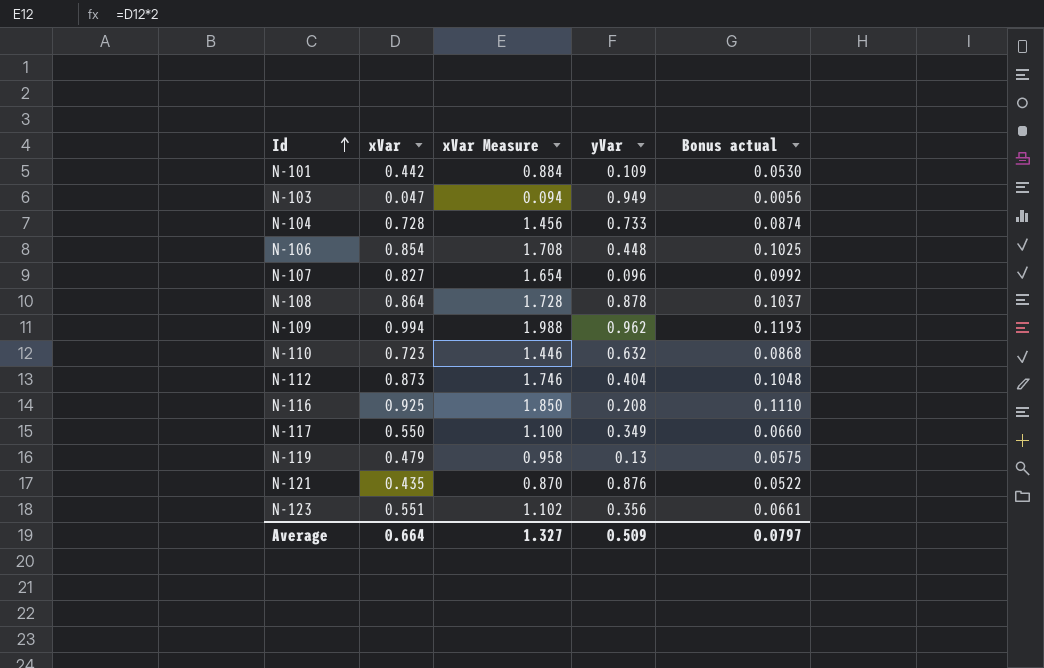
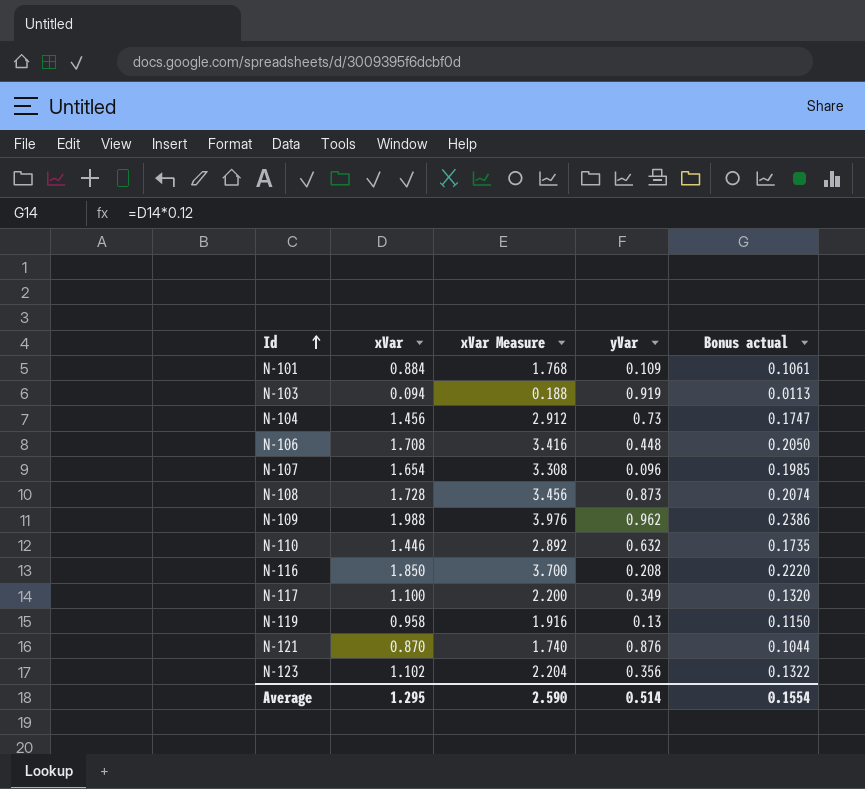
row N-112: 0.873 | 1.746 | 0.404 | 0.1048 -> none
N-101 | xVar: 0.442 -> 0.884
N-101 | xVar Measure: 0.884 -> 1.768
N-101 | Bonus actual: 0.0530 -> 0.1061
N-103 | xVar: 0.047 -> 0.094
N-103 | xVar Measure: 0.094 -> 0.188
N-103 | yVar: 0.949 -> 0.919
N-103 | Bonus actual: 0.0056 -> 0.0113
N-104 | xVar: 0.728 -> 1.456
N-104 | xVar Measure: 1.456 -> 2.912
N-104 | yVar: 0.733 -> 0.73
N-104 | Bonus actual: 0.0874 -> 0.1747
N-106 | xVar: 0.854 -> 1.708
N-106 | xVar Measure: 1.708 -> 3.416
N-106 | Bonus actual: 0.1025 -> 0.2050
N-107 | xVar: 0.827 -> 1.654
N-107 | xVar Measure: 1.654 -> 3.308
N-107 | Bonus actual: 0.0992 -> 0.1985
N-108 | xVar: 0.864 -> 1.728
N-108 | xVar Measure: 1.728 -> 3.456
N-108 | yVar: 0.878 -> 0.873
N-108 | Bonus actual: 0.1037 -> 0.2074
N-109 | xVar: 0.994 -> 1.988
N-109 | xVar Measure: 1.988 -> 3.976
N-109 | Bonus actual: 0.1193 -> 0.2386
N-110 | xVar: 0.723 -> 1.446
N-110 | xVar Measure: 1.446 -> 2.892
N-110 | Bonus actual: 0.0868 -> 0.1735
N-116 | xVar: 0.925 -> 1.850
N-116 | xVar Measure: 1.850 -> 3.700
N-116 | Bonus actual: 0.1110 -> 0.2220
N-117 | xVar: 0.550 -> 1.100
N-117 | xVar Measure: 1.100 -> 2.200
N-117 | Bonus actual: 0.0660 -> 0.1320
N-119 | xVar: 0.479 -> 0.958
N-119 | xVar Measure: 0.958 -> 1.916
N-119 | Bonus actual: 0.0575 -> 0.1150
N-121 | xVar: 0.435 -> 0.870
N-121 | xVar Measure: 0.870 -> 1.740
N-121 | Bonus actual: 0.0522 -> 0.1044
N-123 | xVar: 0.551 -> 1.102
N-123 | xVar Measure: 1.102 -> 2.204
N-123 | Bonus actual: 0.0661 -> 0.1322
Average | xVar: 0.664 -> 1.295
Average | xVar Measure: 1.327 -> 2.590
Average | yVar: 0.509 -> 0.514
Average | Bonus actual: 0.0797 -> 0.1554

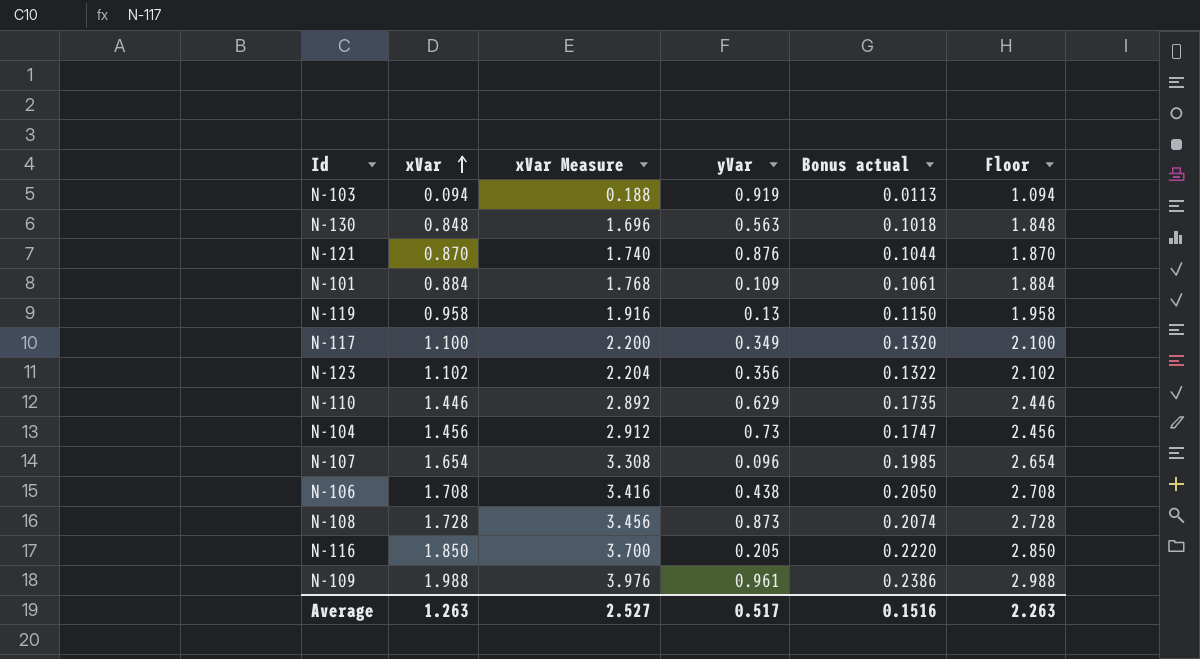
row order: Id ascending -> xVar ascending
column Floor | formula: none -> [xVar] + 1
row N-130: none -> 0.848 | 1.696 | 0.563 | 0.1018 | 1.848
N-110 | yVar: 0.632 -> 0.629
N-106 | yVar: 0.448 -> 0.438
N-116 | yVar: 0.208 -> 0.205
N-109 | yVar: 0.962 -> 0.961
Average | xVar: 1.295 -> 1.263
Average | xVar Measure: 2.590 -> 2.527
Average | yVar: 0.514 -> 0.517
Average | Bonus actual: 0.1554 -> 0.1516

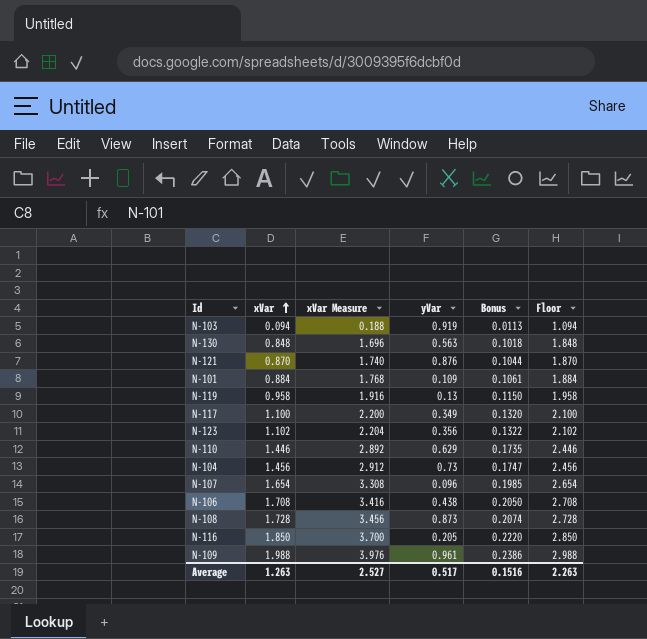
column name: Bonus actual -> Bonus

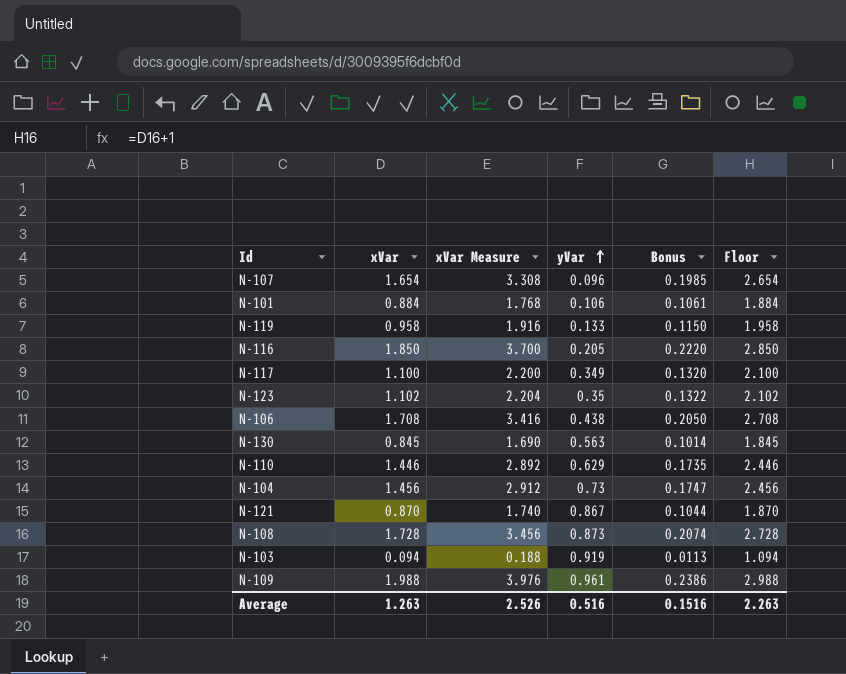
row order: xVar ascending -> yVar ascending
N-101 | yVar: 0.109 -> 0.106
N-119 | yVar: 0.13 -> 0.133
N-123 | yVar: 0.356 -> 0.35
N-130 | xVar: 0.848 -> 0.845
N-130 | xVar Measure: 1.696 -> 1.690
N-130 | Bonus: 0.1018 -> 0.1014
N-130 | Floor: 1.848 -> 1.845
N-121 | yVar: 0.876 -> 0.867
Average | xVar Measure: 2.527 -> 2.526
Average | yVar: 0.517 -> 0.516

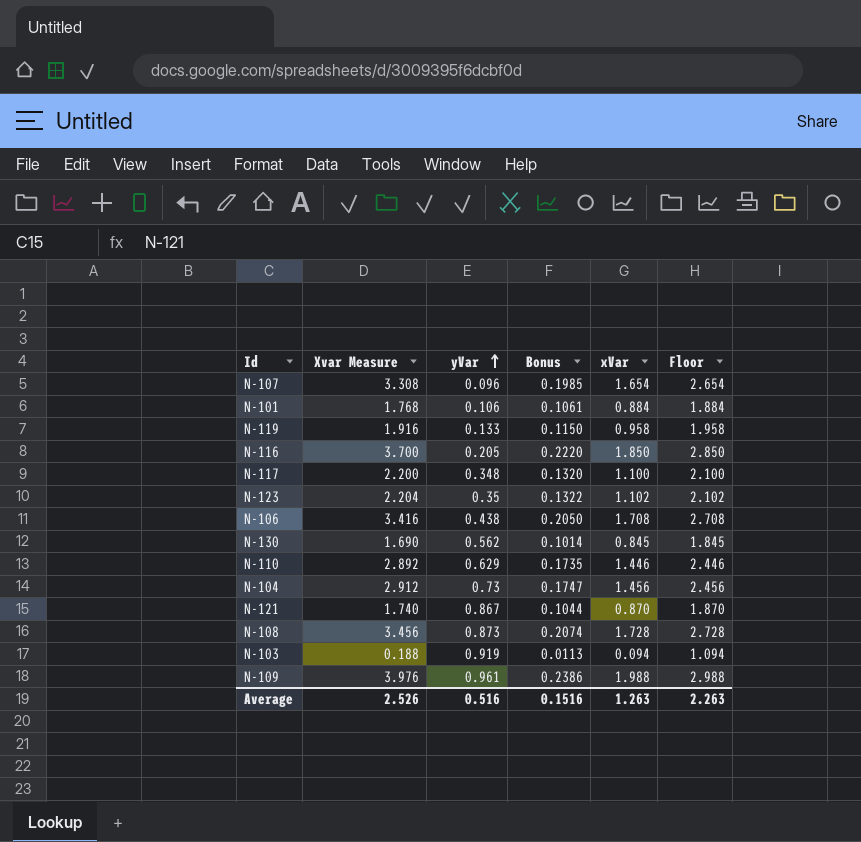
column name: xVar Measure -> Xvar Measure
column xVar | position: 2 -> 5
N-117 | yVar: 0.349 -> 0.348
N-130 | yVar: 0.563 -> 0.562

